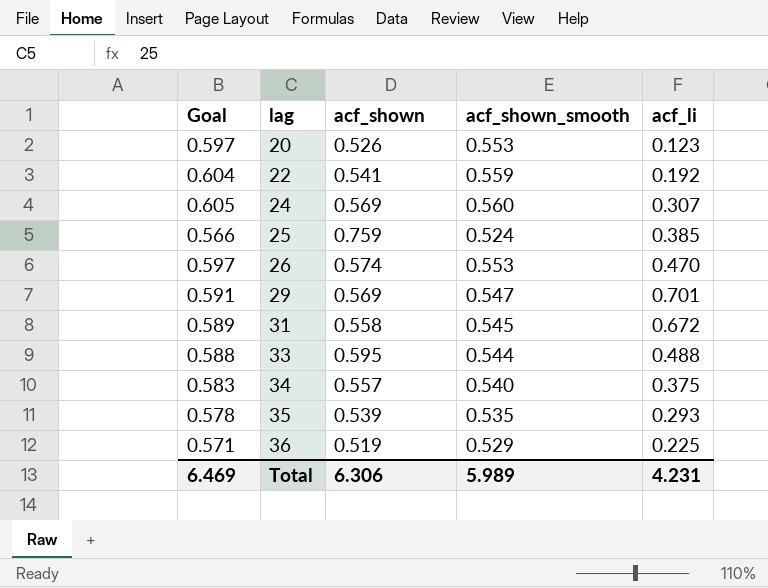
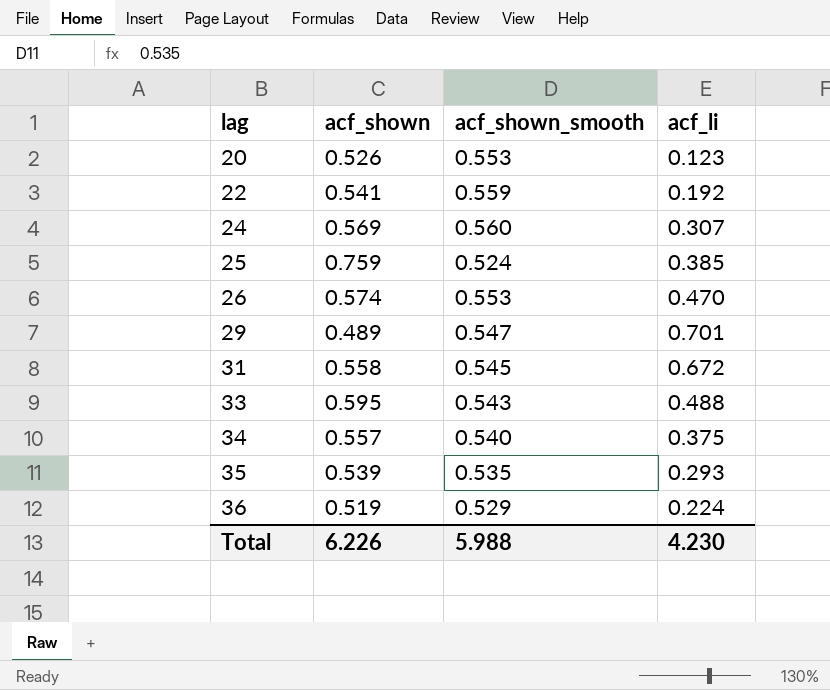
column Goal | formula: [acf_shown_smooth] * 1.08 -> none
29 | acf_shown: 0.569 -> 0.489
33 | acf_shown_smooth: 0.544 -> 0.543
36 | acf_li: 0.225 -> 0.224
Total | acf_shown: 6.306 -> 6.226
Total | acf_shown_smooth: 5.989 -> 5.988
Total | acf_li: 4.231 -> 4.230

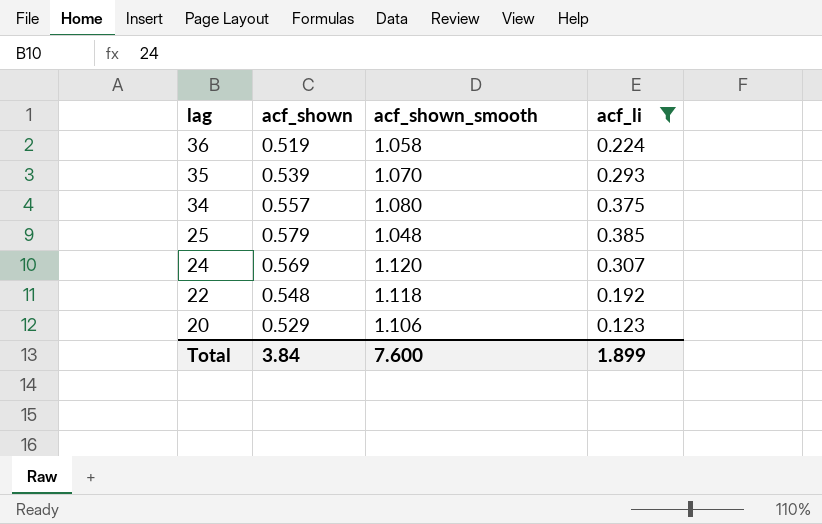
filter: none -> acf_li <= 0.385
row order: lag ascending -> lag descending
36 | acf_shown_smooth: 0.529 -> 1.058
35 | acf_shown_smooth: 0.535 -> 1.070
34 | acf_shown_smooth: 0.540 -> 1.080
25 | acf_shown: 0.759 -> 0.579
25 | acf_shown_smooth: 0.524 -> 1.048
24 | acf_shown_smooth: 0.560 -> 1.120
22 | acf_shown: 0.541 -> 0.548
22 | acf_shown_smooth: 0.559 -> 1.118
20 | acf_shown: 0.526 -> 0.529
20 | acf_shown_smooth: 0.553 -> 1.106
Total | acf_shown: 6.226 -> 3.84
Total | acf_shown_smooth: 5.988 -> 7.600
Total | acf_li: 4.230 -> 1.899

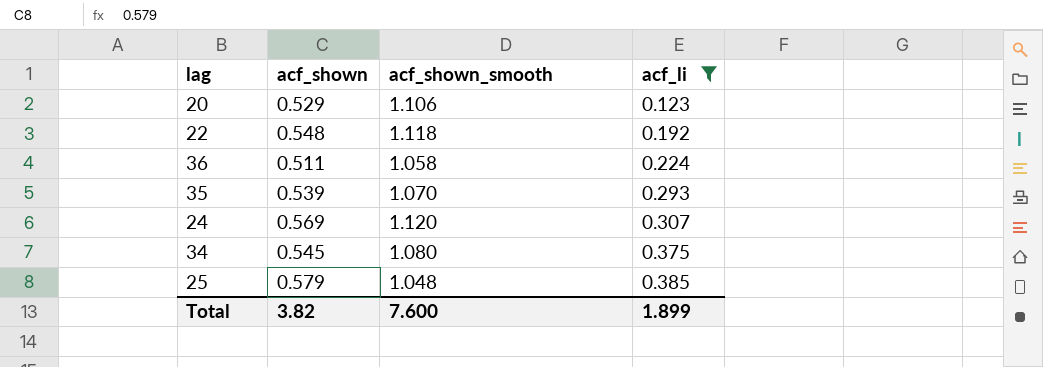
row order: lag descending -> acf_li ascending
36 | acf_shown: 0.519 -> 0.511
34 | acf_shown: 0.557 -> 0.545
Total | acf_shown: 3.84 -> 3.82

